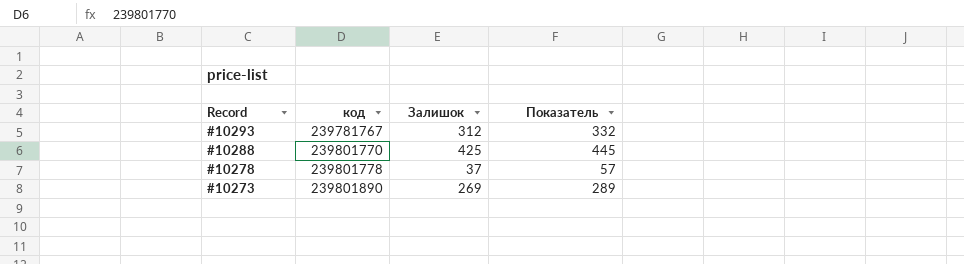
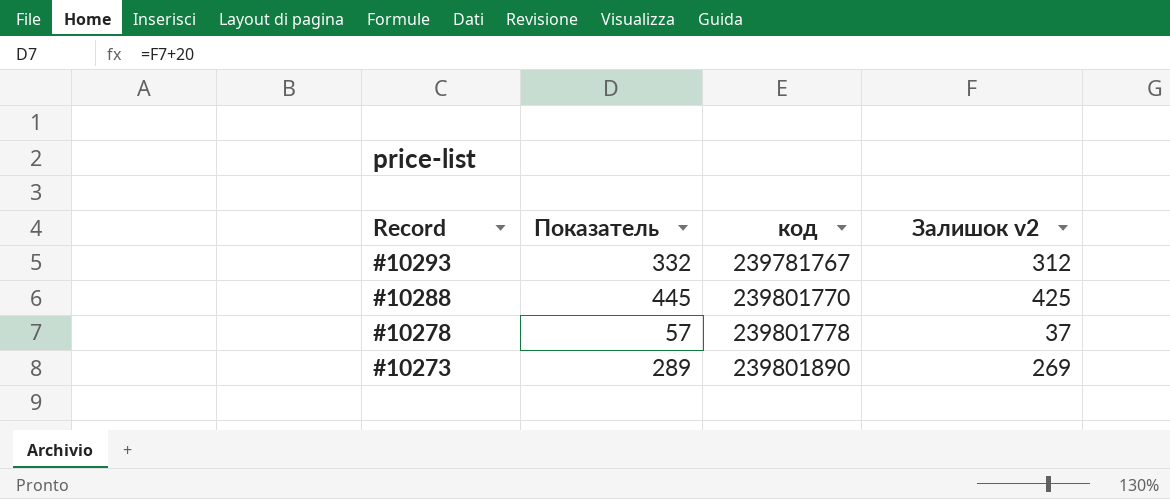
column Показатель | position: 4 -> 2
column name: Залишок -> Залишок v2

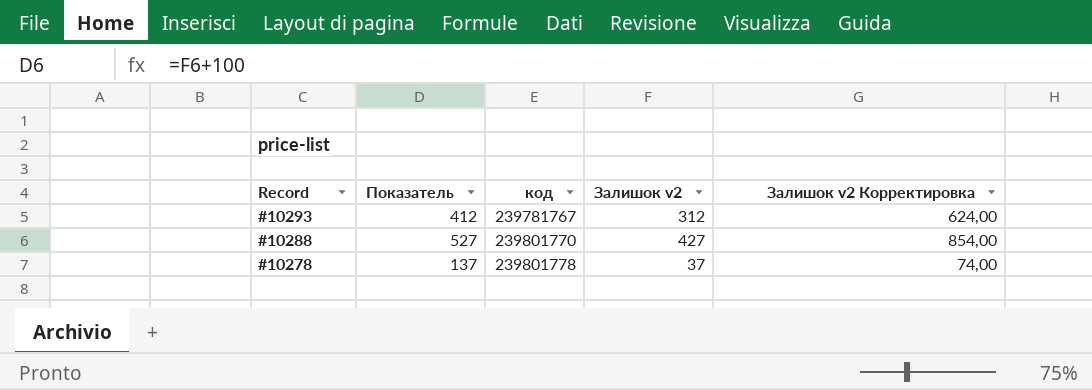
column Показатель | formula: [Залишок v2] + 20 -> [Залишок v2] + 100
column Залишок v2 Корректировка | formula: none -> [Залишок v2] * 2
row #10273: 289 | 239801890 | 269 -> none
#10288 | Залишок v2: 425 -> 427

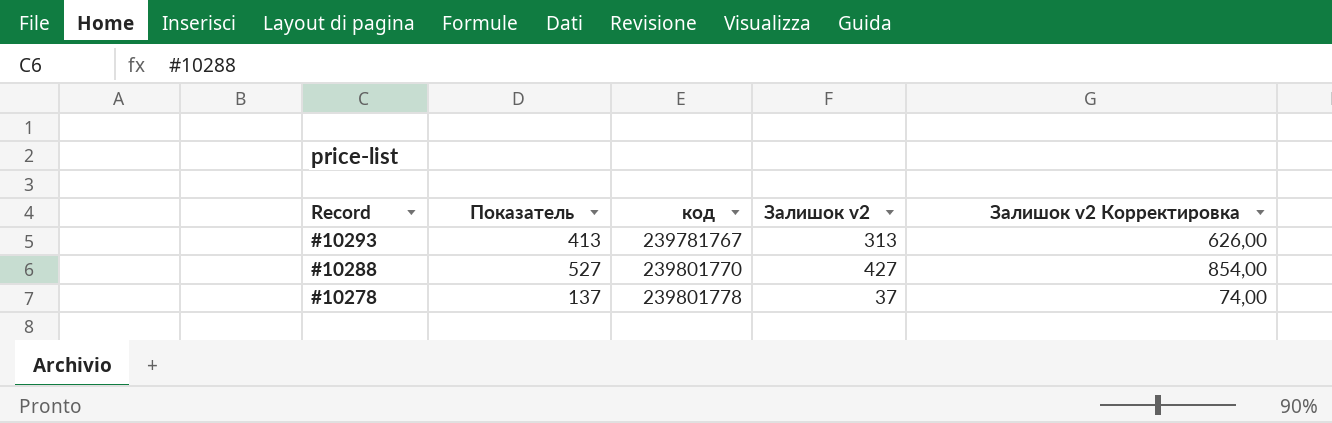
#10293 | Показатель: 412 -> 413
#10293 | Залишок v2: 312 -> 313
#10293 | Залишок v2 Корректировка: 624,00 -> 626,00

